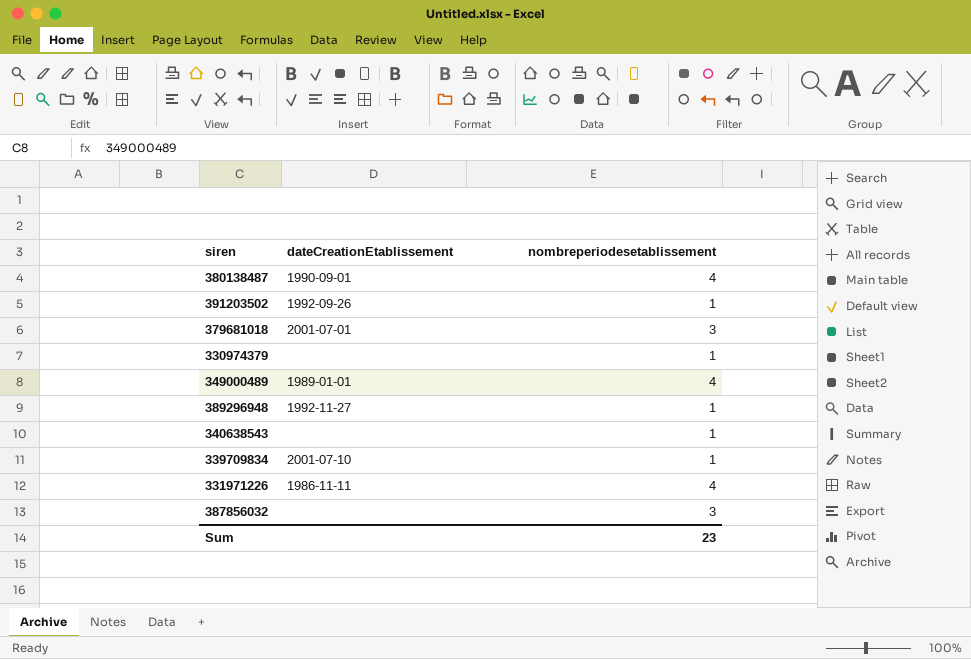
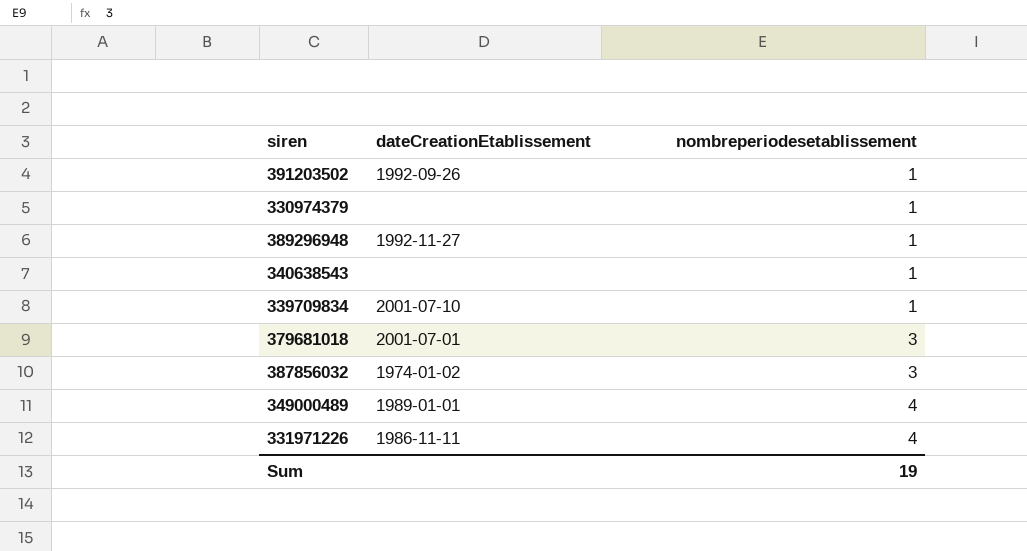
row order: none -> nombreperiodesetablissement ascending
row 380138487: 1990-09-01 | 4 -> none
387856032 | dateCreationEtablissement: none -> 1974-01-02
Sum | nombreperiodesetablissement: 23 -> 19

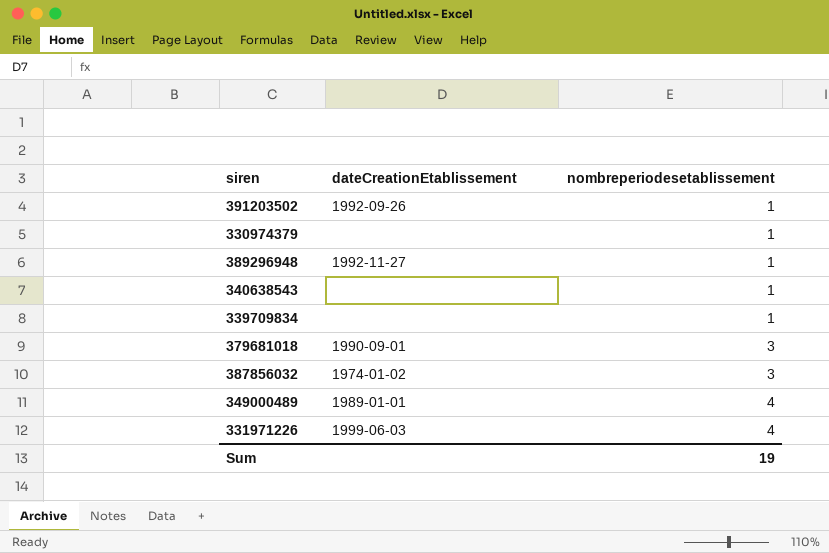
339709834 | dateCreationEtablissement: 2001-07-10 -> none
379681018 | dateCreationEtablissement: 2001-07-01 -> 1990-09-01
331971226 | dateCreationEtablissement: 1986-11-11 -> 1999-06-03

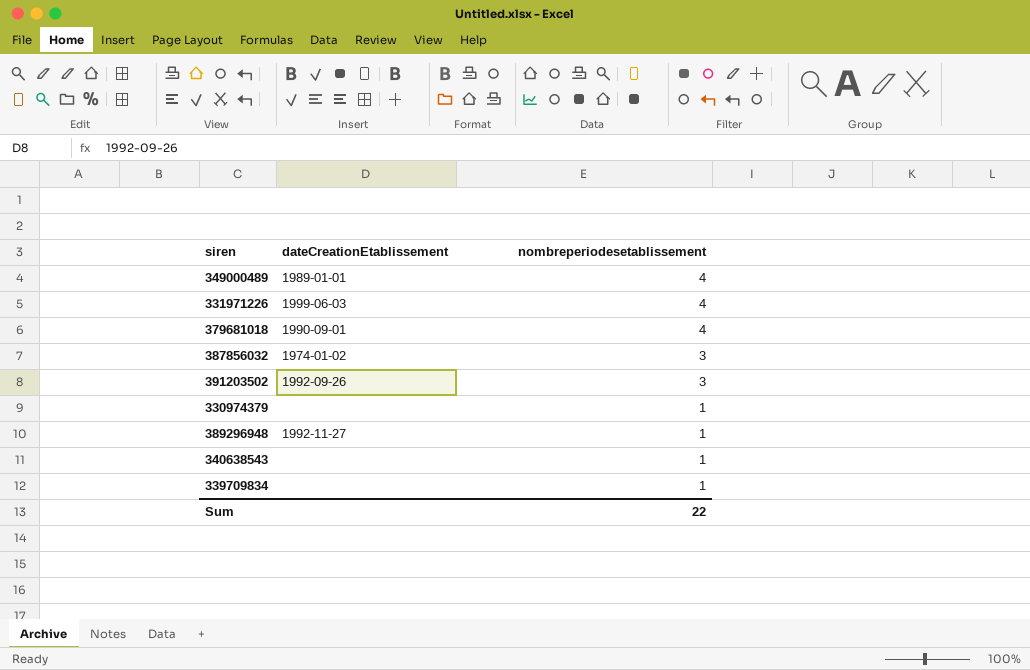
row order: nombreperiodesetablissement ascending -> nombreperiodesetablissement descending
379681018 | nombreperiodesetablissement: 3 -> 4
391203502 | nombreperiodesetablissement: 1 -> 3
Sum | nombreperiodesetablissement: 19 -> 22

